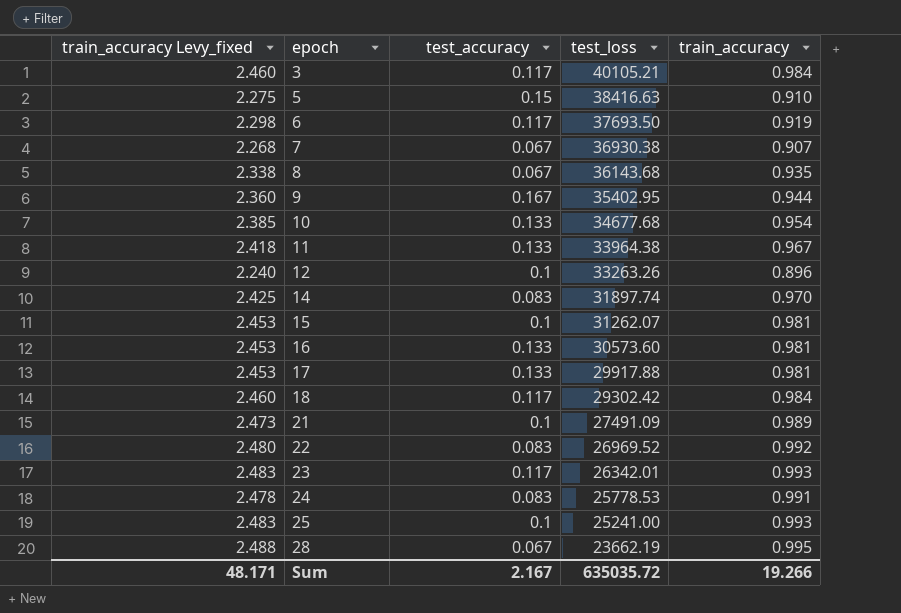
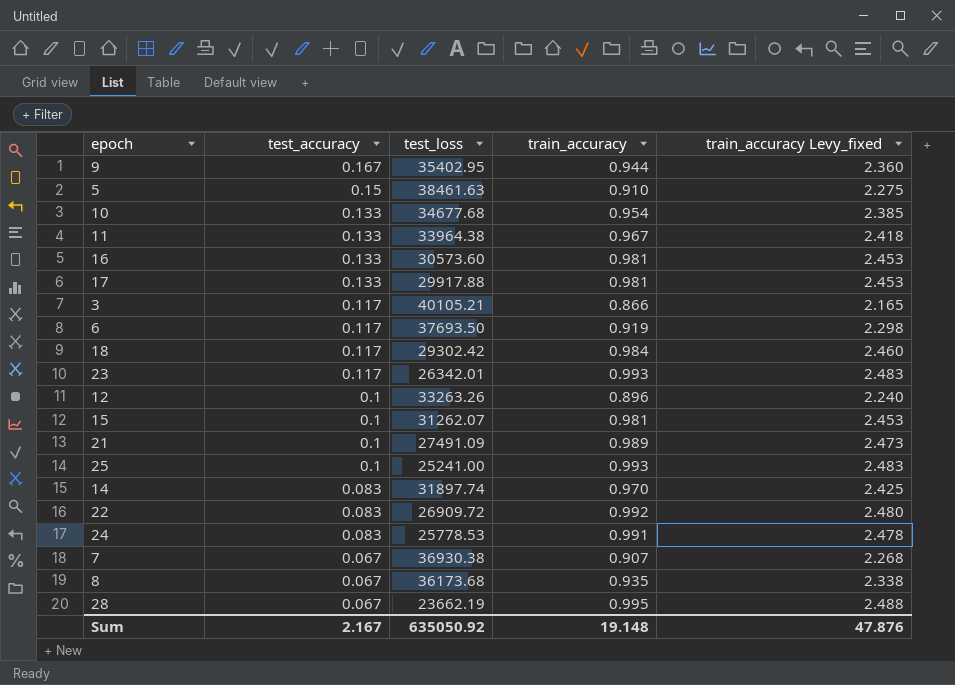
row order: epoch ascending -> test_accuracy descending
column train_accuracy Levy_fixed | position: 1 -> 5
5 | test_loss: 38416.63 -> 38461.63
3 | train_accuracy: 0.984 -> 0.866
3 | train_accuracy Levy_fixed: 2.460 -> 2.165
22 | test_loss: 26969.52 -> 26909.72
8 | test_loss: 36143.68 -> 36173.68
Sum | test_loss: 635035.72 -> 635050.92
Sum | train_accuracy: 19.266 -> 19.148
Sum | train_accuracy Levy_fixed: 48.171 -> 47.876

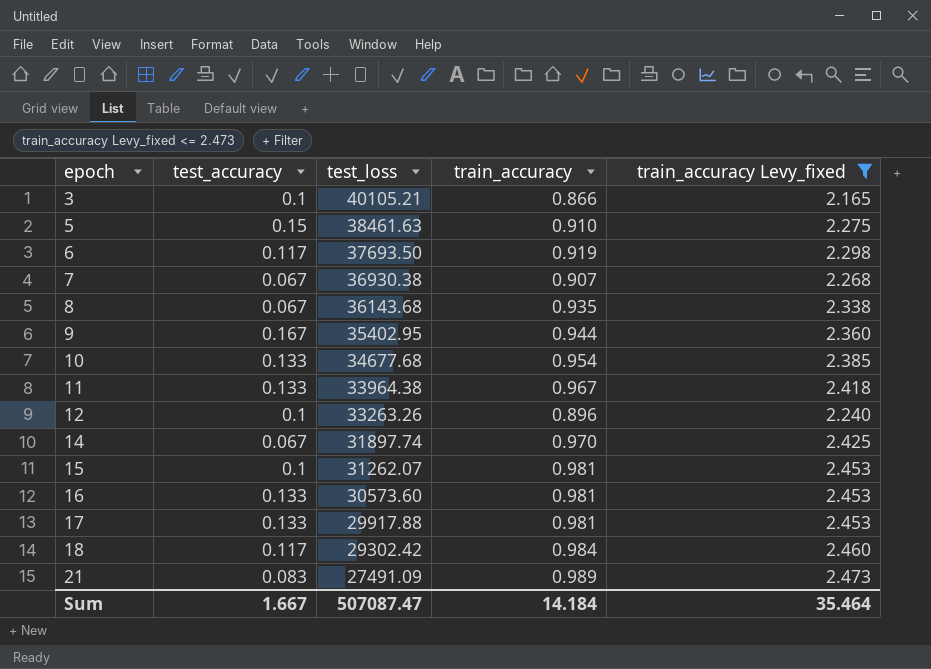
filter: none -> train_accuracy Levy_fixed <= 2.473
row order: test_accuracy descending -> epoch ascending
3 | test_accuracy: 0.117 -> 0.1
8 | test_loss: 36173.68 -> 36143.68
14 | test_accuracy: 0.083 -> 0.067
21 | test_accuracy: 0.1 -> 0.083
Sum | test_accuracy: 2.167 -> 1.667
Sum | test_loss: 635050.92 -> 507087.47
Sum | train_accuracy: 19.148 -> 14.184
Sum | train_accuracy Levy_fixed: 47.876 -> 35.464

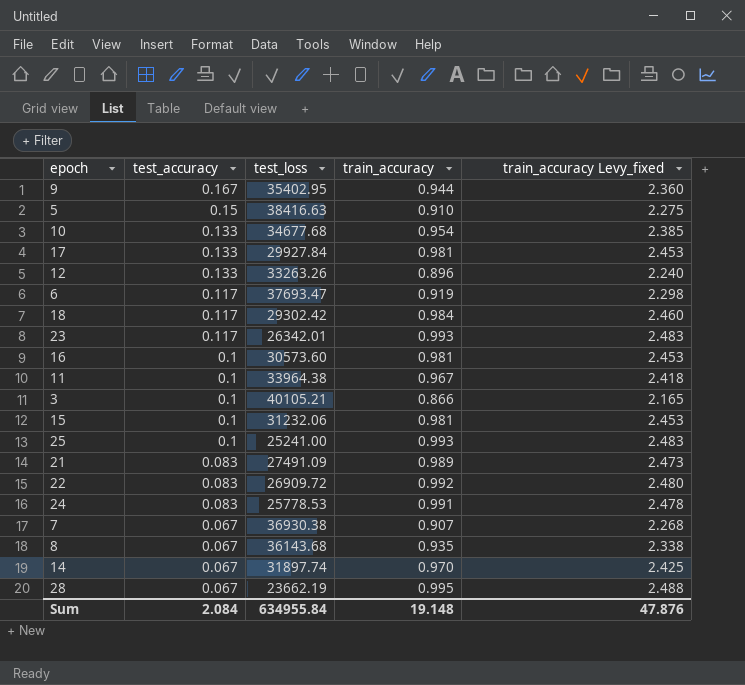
filter: train_accuracy Levy_fixed <= 2.473 -> none
row order: epoch ascending -> test_accuracy descending
5 | test_loss: 38461.63 -> 38416.63
17 | test_loss: 29917.88 -> 29927.84
12 | test_accuracy: 0.1 -> 0.133
6 | test_loss: 37693.50 -> 37693.47
16 | test_accuracy: 0.133 -> 0.1
11 | test_accuracy: 0.133 -> 0.1
15 | test_loss: 31262.07 -> 31232.06
Sum | test_accuracy: 1.667 -> 2.084
Sum | test_loss: 507087.47 -> 634955.84
Sum | train_accuracy: 14.184 -> 19.148
Sum | train_accuracy Levy_fixed: 35.464 -> 47.876

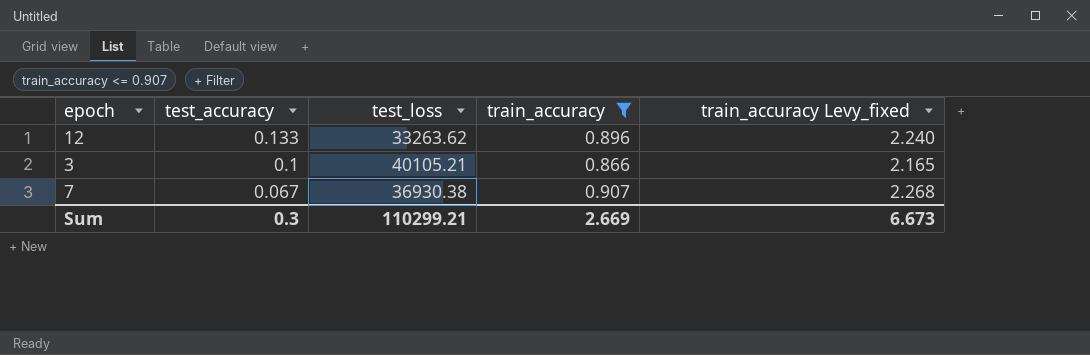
filter: none -> train_accuracy <= 0.907
12 | test_loss: 33263.26 -> 33263.62
Sum | test_accuracy: 2.084 -> 0.3
Sum | test_loss: 634955.84 -> 110299.21
Sum | train_accuracy: 19.148 -> 2.669
Sum | train_accuracy Levy_fixed: 47.876 -> 6.673

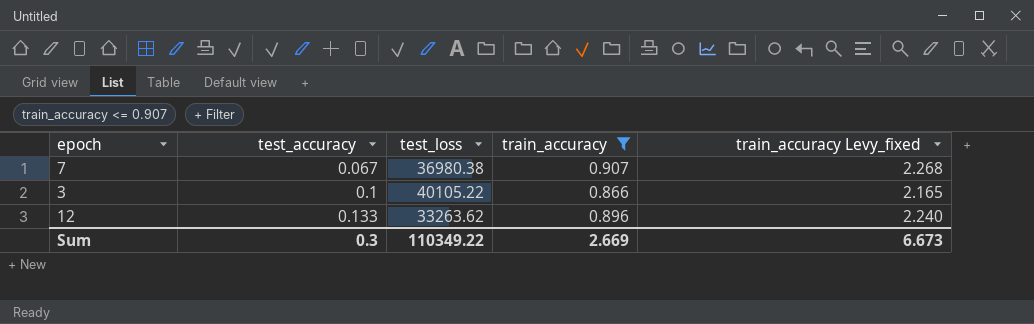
row order: test_accuracy descending -> test_accuracy ascending
7 | test_loss: 36930.38 -> 36980.38
3 | test_loss: 40105.21 -> 40105.22
Sum | test_loss: 110299.21 -> 110349.22

